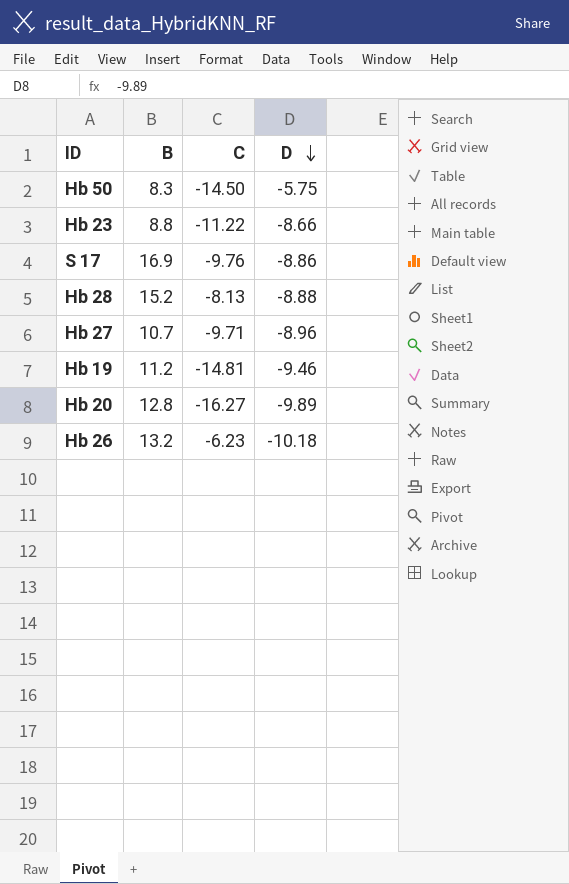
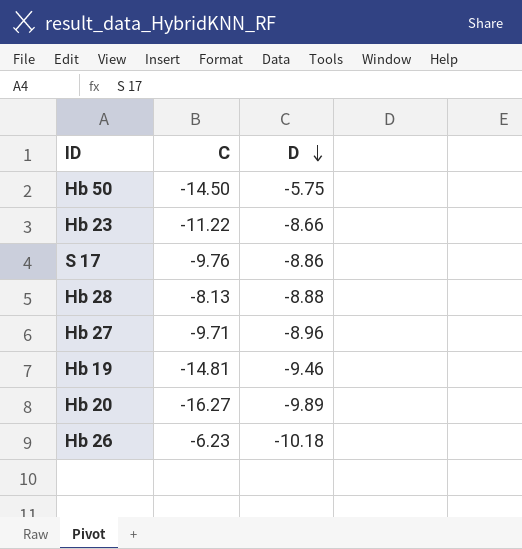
column B | position: 2 -> none

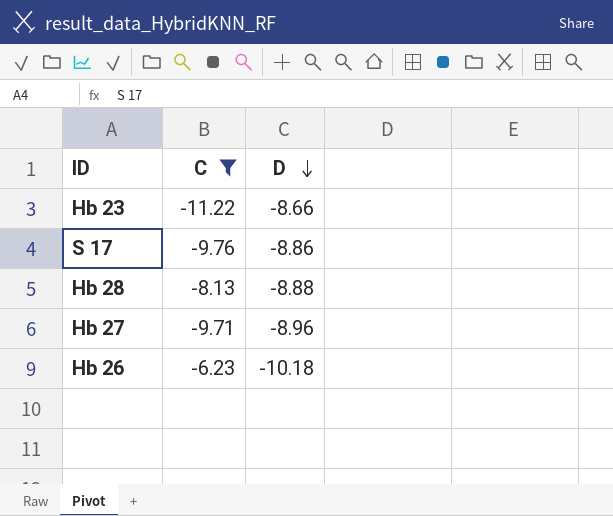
filter: none -> C >= -11.22

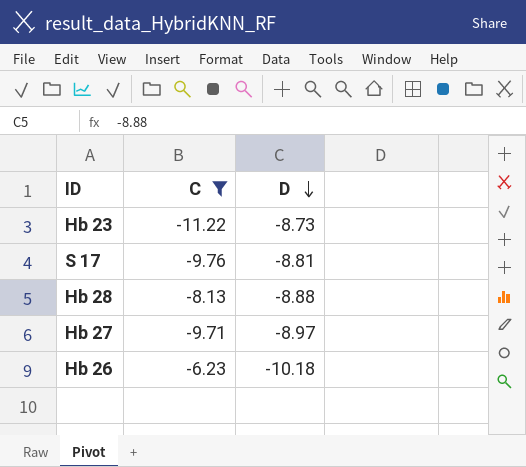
Hb 23 | D: -8.66 -> -8.73
S 17 | D: -8.86 -> -8.81
Hb 27 | D: -8.96 -> -8.97

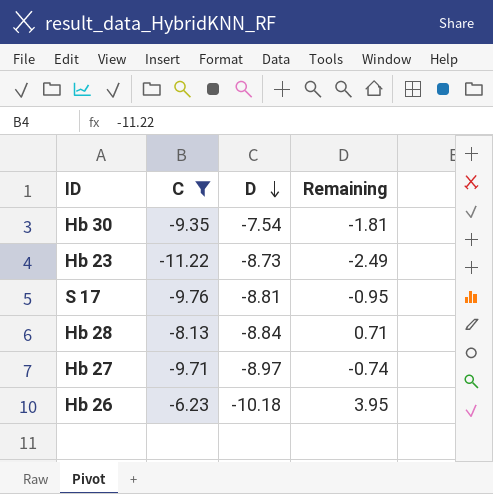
column Remaining | formula: none -> [C] - [D]
row Hb 30: none -> -9.35 | -7.54 | -1.81
Hb 28 | D: -8.88 -> -8.84

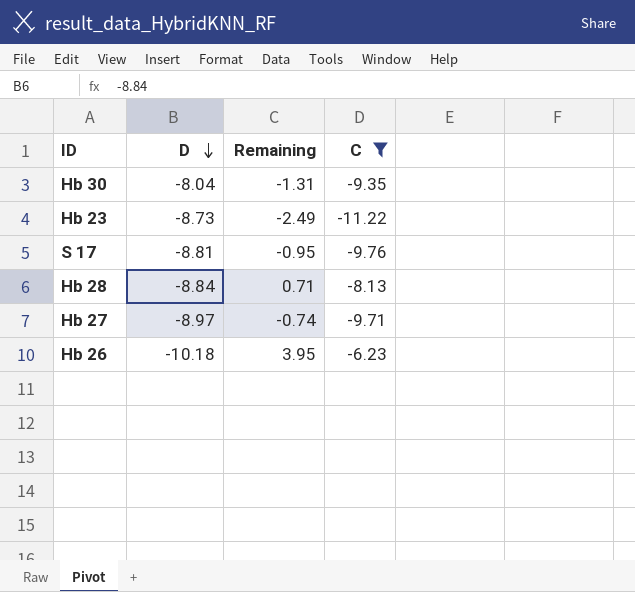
column C | position: 2 -> 4
Hb 30 | D: -7.54 -> -8.04
Hb 30 | Remaining: -1.81 -> -1.31

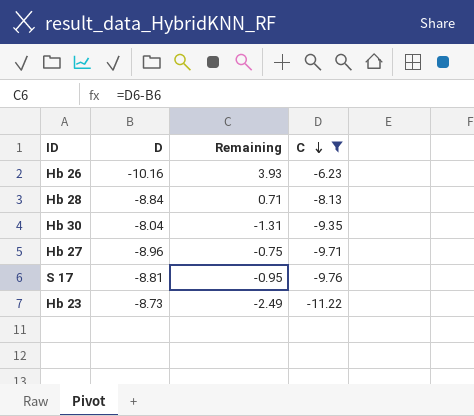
row order: D descending -> C descending
Hb 26 | D: -10.18 -> -10.16
Hb 26 | Remaining: 3.95 -> 3.93
Hb 27 | D: -8.97 -> -8.96
Hb 27 | Remaining: -0.74 -> -0.75

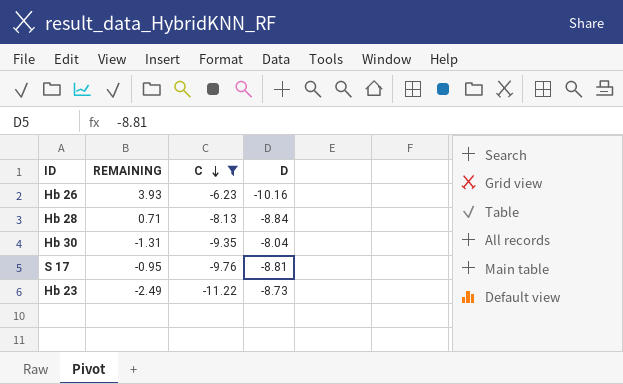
column name: Remaining -> REMAINING
column D | position: 2 -> 4
row Hb 27: -8.96 | -0.75 | -9.71 -> none

